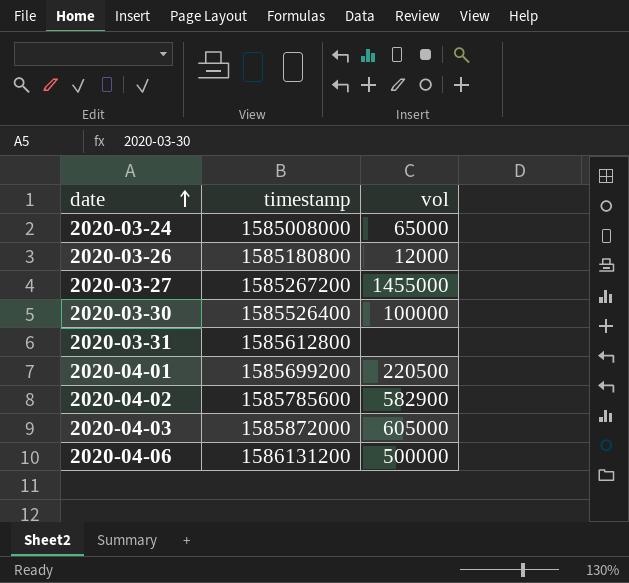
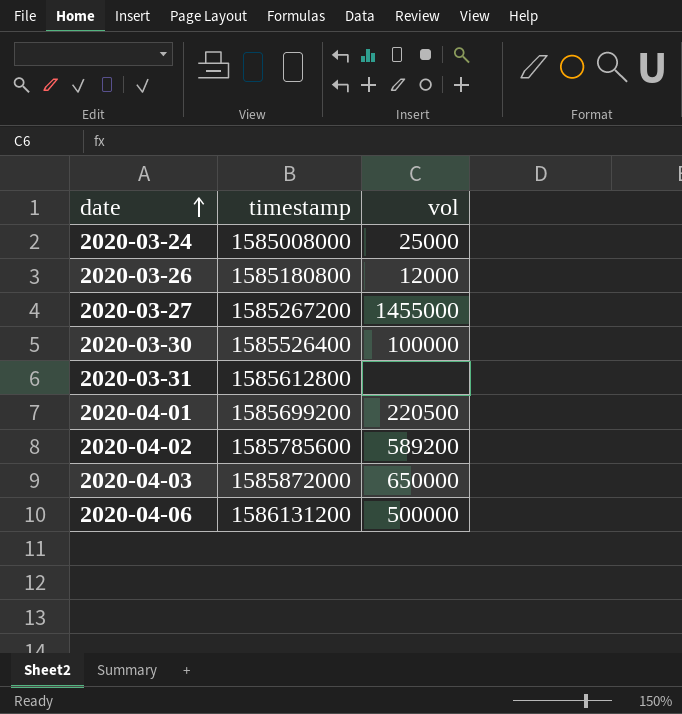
2020-03-24 | vol: 65000 -> 25000
2020-04-02 | vol: 582900 -> 589200
2020-04-03 | vol: 605000 -> 650000

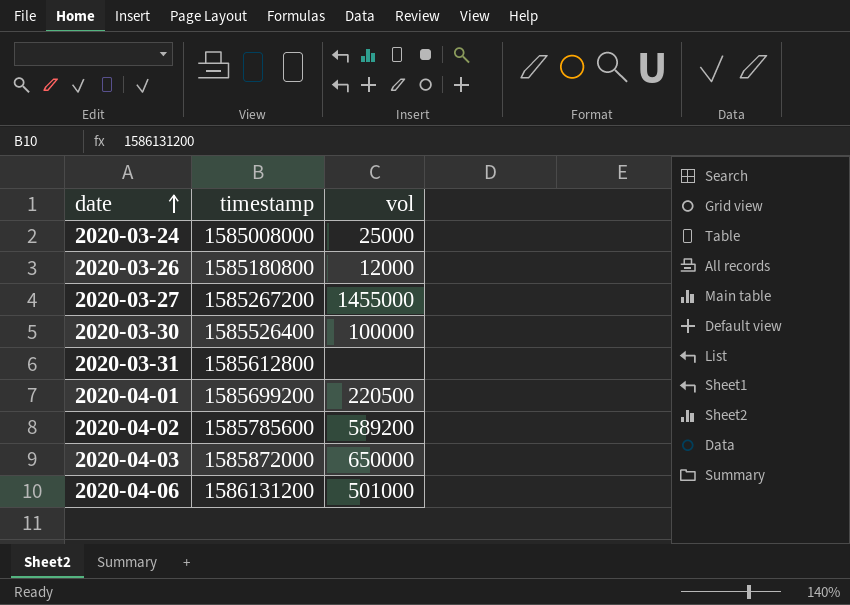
2020-04-06 | vol: 500000 -> 501000

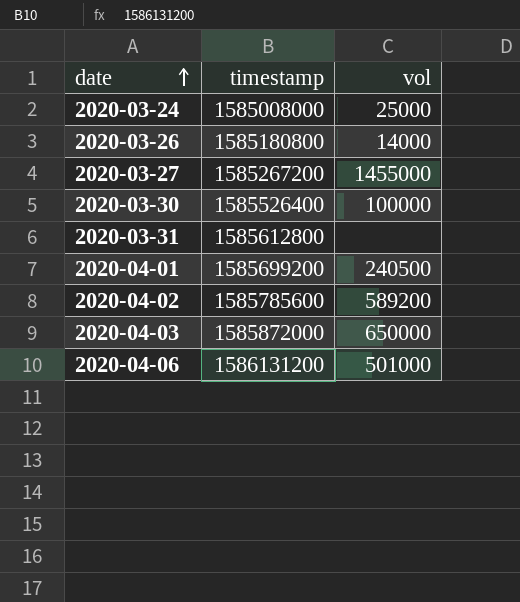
2020-03-26 | vol: 12000 -> 14000
2020-04-01 | vol: 220500 -> 240500

